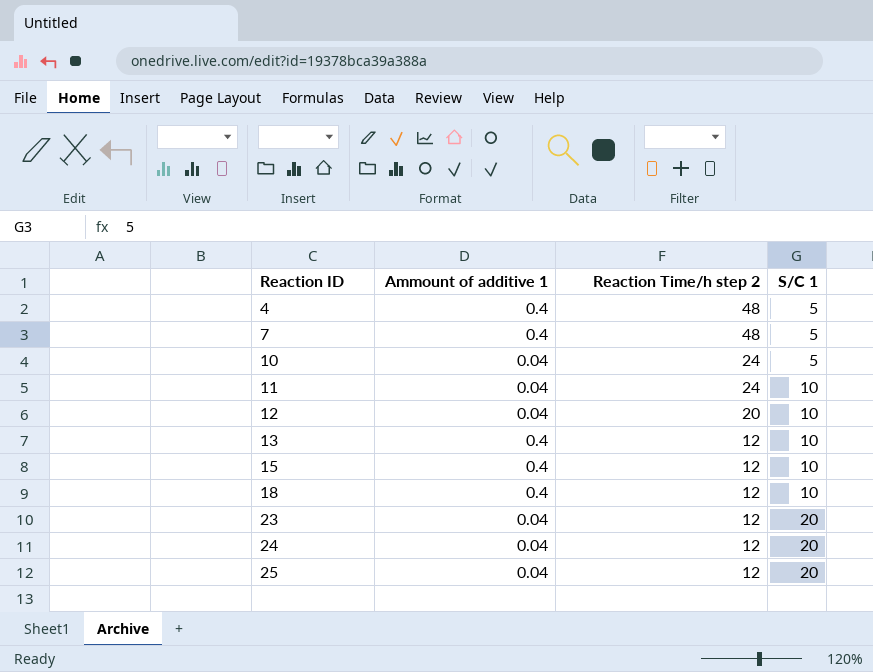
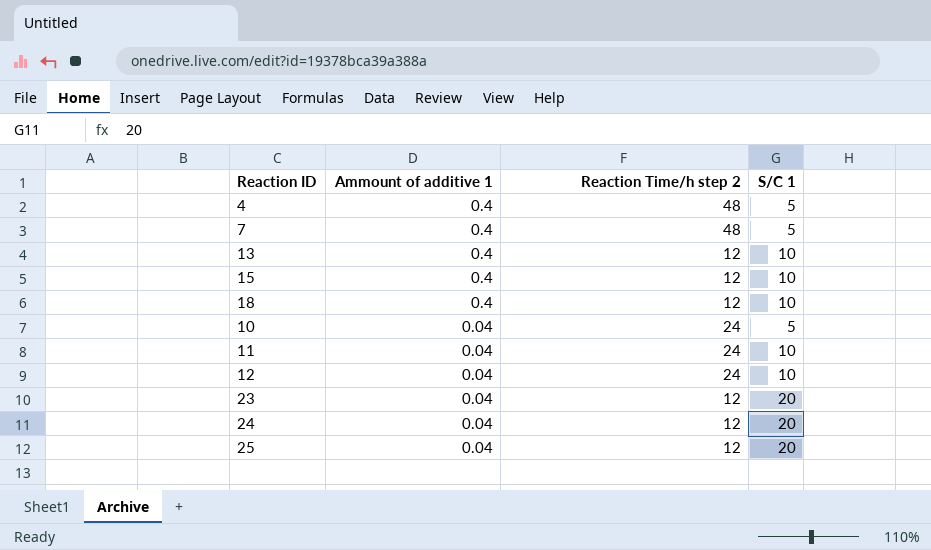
row order: Reaction ID ascending -> Ammount of additive 1 descending
12 | Reaction Time/h step 2: 20 -> 24

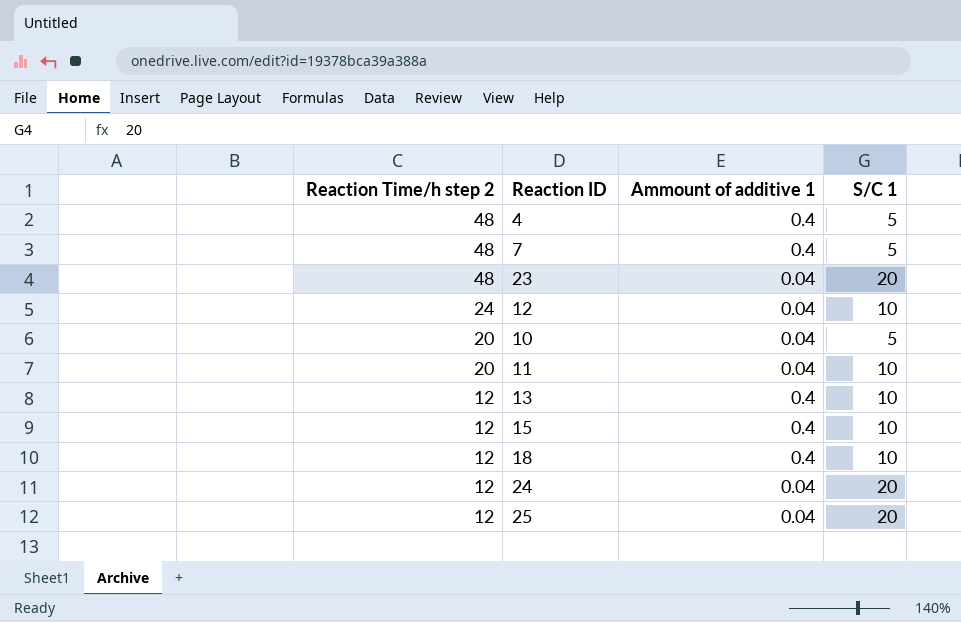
row order: Ammount of additive 1 descending -> Reaction Time/h step 2 descending
column Reaction Time/h step 2 | position: 3 -> 1
23 | Reaction Time/h step 2: 12 -> 48
10 | Reaction Time/h step 2: 24 -> 20
11 | Reaction Time/h step 2: 24 -> 20

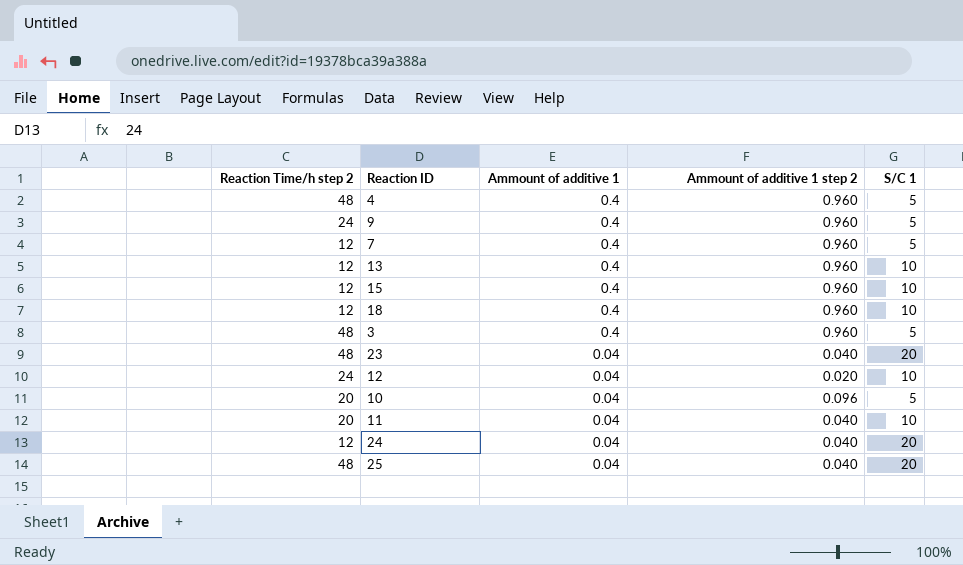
row order: Reaction Time/h step 2 descending -> Ammount of additive 1 descending
column Ammount of additive 1 step 2 | position: none -> 4
row 9: none -> 24 | 0.4 | 0.960 | 5
7 | Reaction Time/h step 2: 48 -> 12
row 3: none -> 48 | 0.4 | 0.960 | 5
25 | Reaction Time/h step 2: 12 -> 48

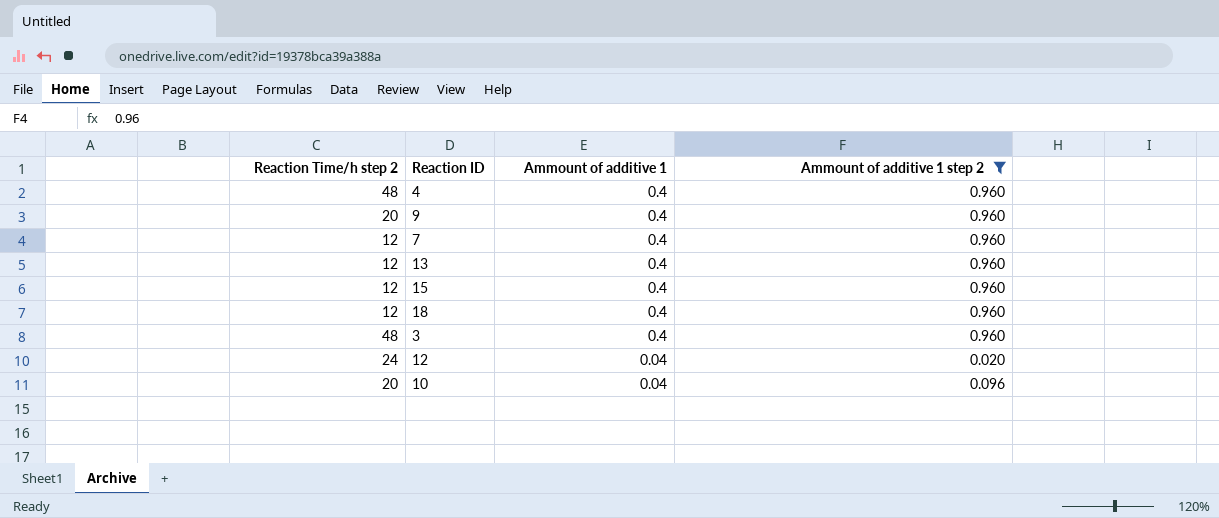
filter: none -> Ammount of additive 1 step 2 != 0.040
column S/C 1 | position: 5 -> none
9 | Reaction Time/h step 2: 24 -> 20

